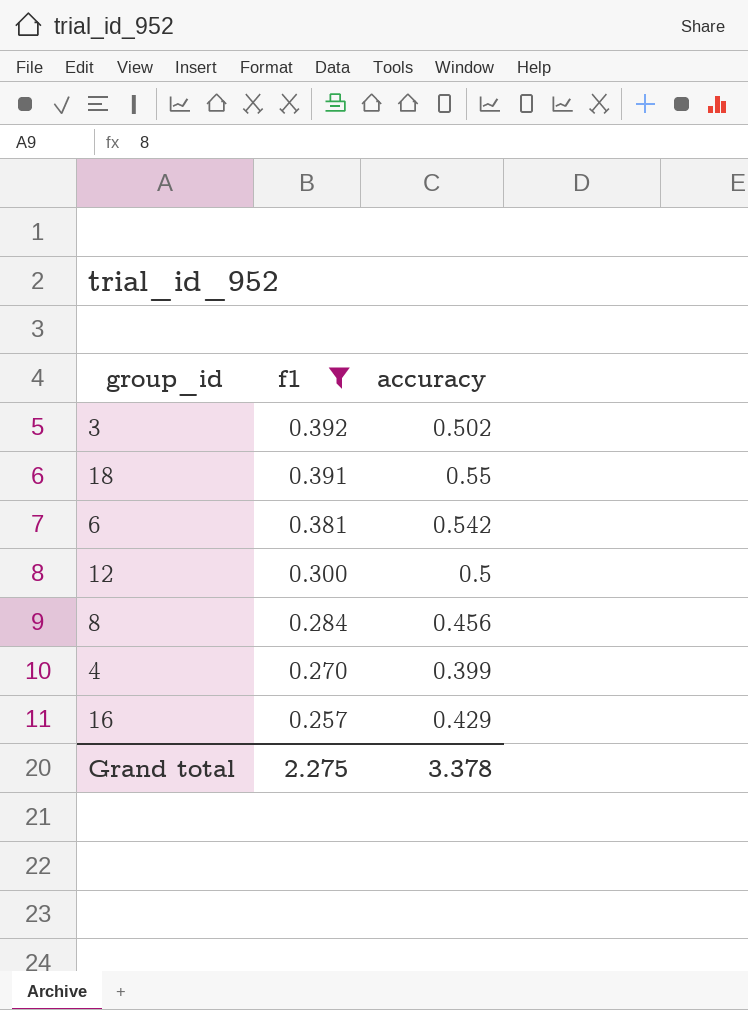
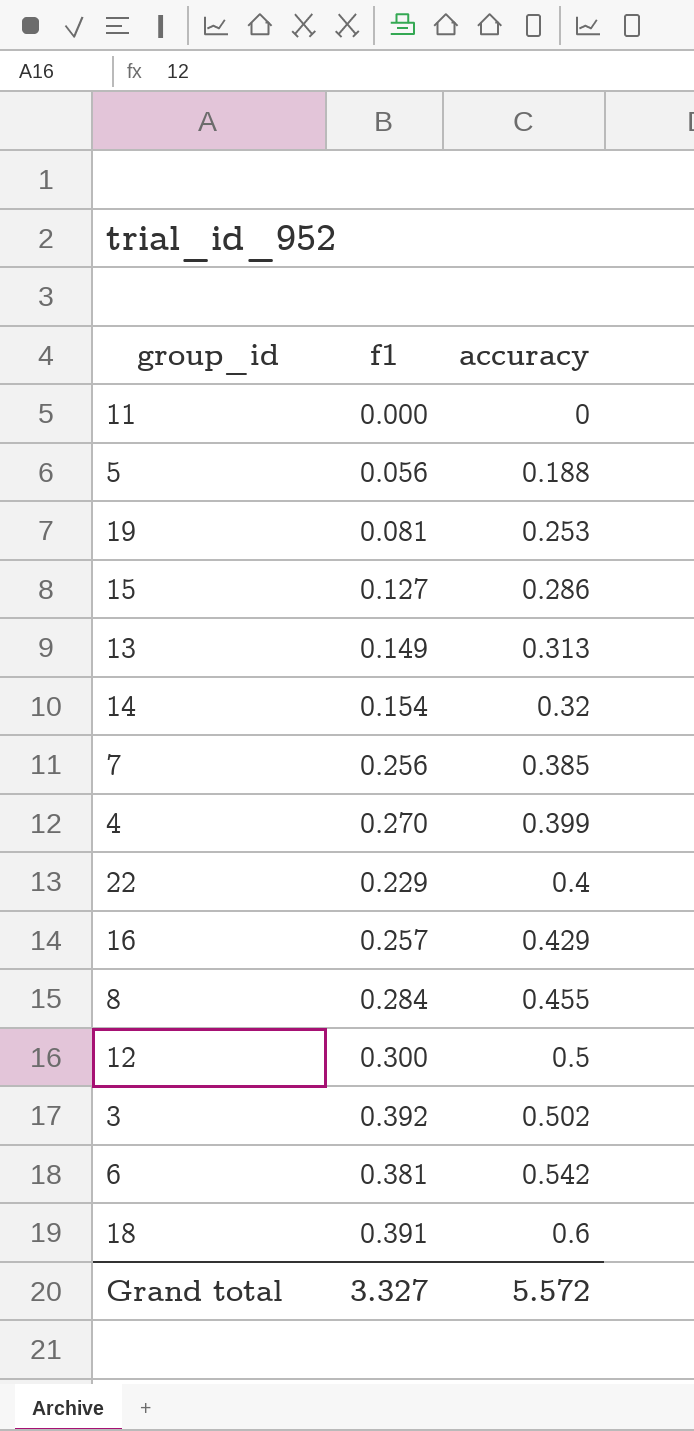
filter: f1 >= 0.257 -> none
row order: f1 descending -> accuracy ascending
8 | accuracy: 0.456 -> 0.455
18 | accuracy: 0.55 -> 0.6
Grand total | f1: 2.275 -> 3.327
Grand total | accuracy: 3.378 -> 5.572

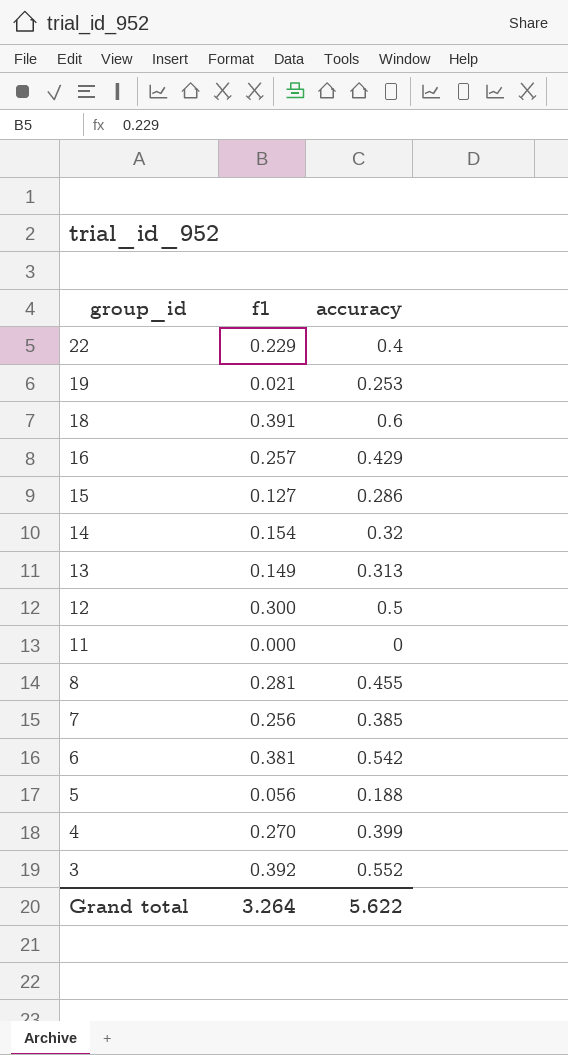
row order: accuracy ascending -> group_id descending
19 | f1: 0.081 -> 0.021
8 | f1: 0.284 -> 0.281
3 | accuracy: 0.502 -> 0.552
Grand total | f1: 3.327 -> 3.264
Grand total | accuracy: 5.572 -> 5.622

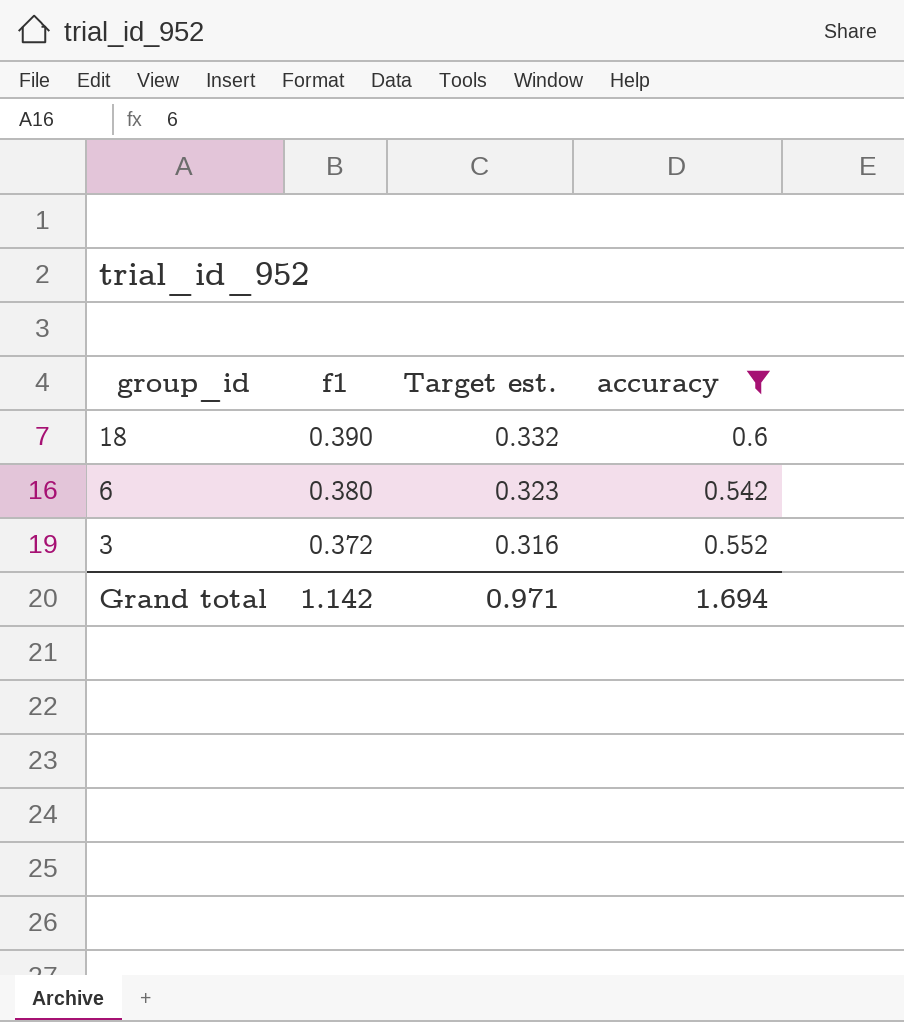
filter: none -> accuracy >= 0.542
column Target est. | formula: none -> [f1] * 0.85
18 | f1: 0.391 -> 0.390
6 | f1: 0.381 -> 0.380
3 | f1: 0.392 -> 0.372
Grand total | f1: 3.264 -> 1.142
Grand total | accuracy: 5.622 -> 1.694

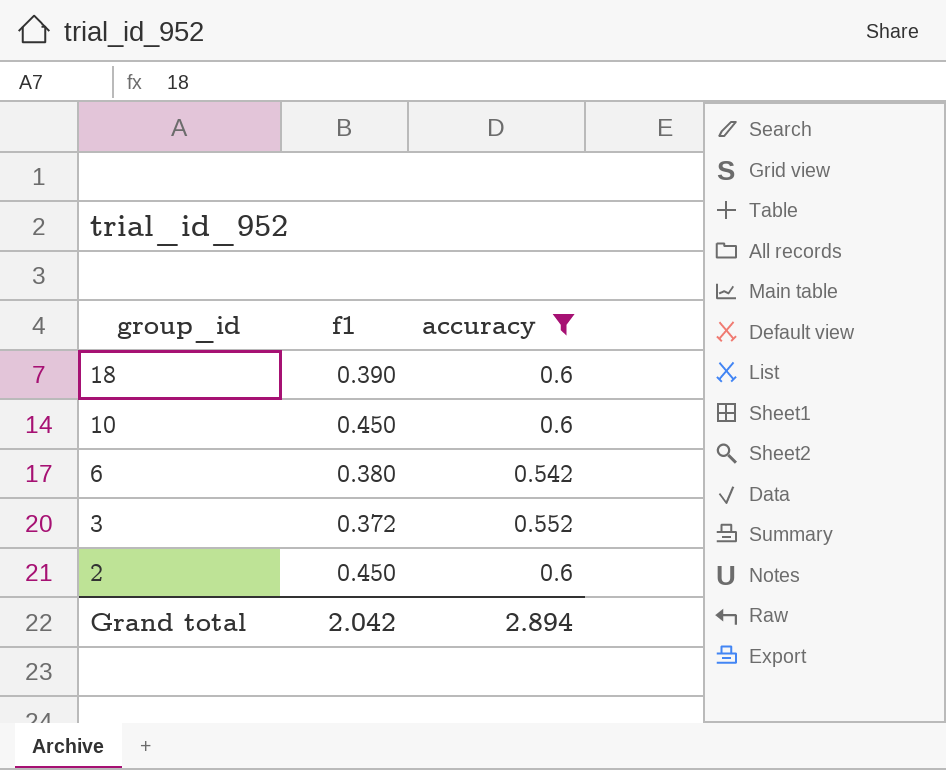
column Target est. | formula: [f1] * 0.85 -> none
row 10: none -> 0.450 | 0.6
row 2: none -> 0.450 | 0.6
Grand total | f1: 1.142 -> 2.042
Grand total | accuracy: 1.694 -> 2.894

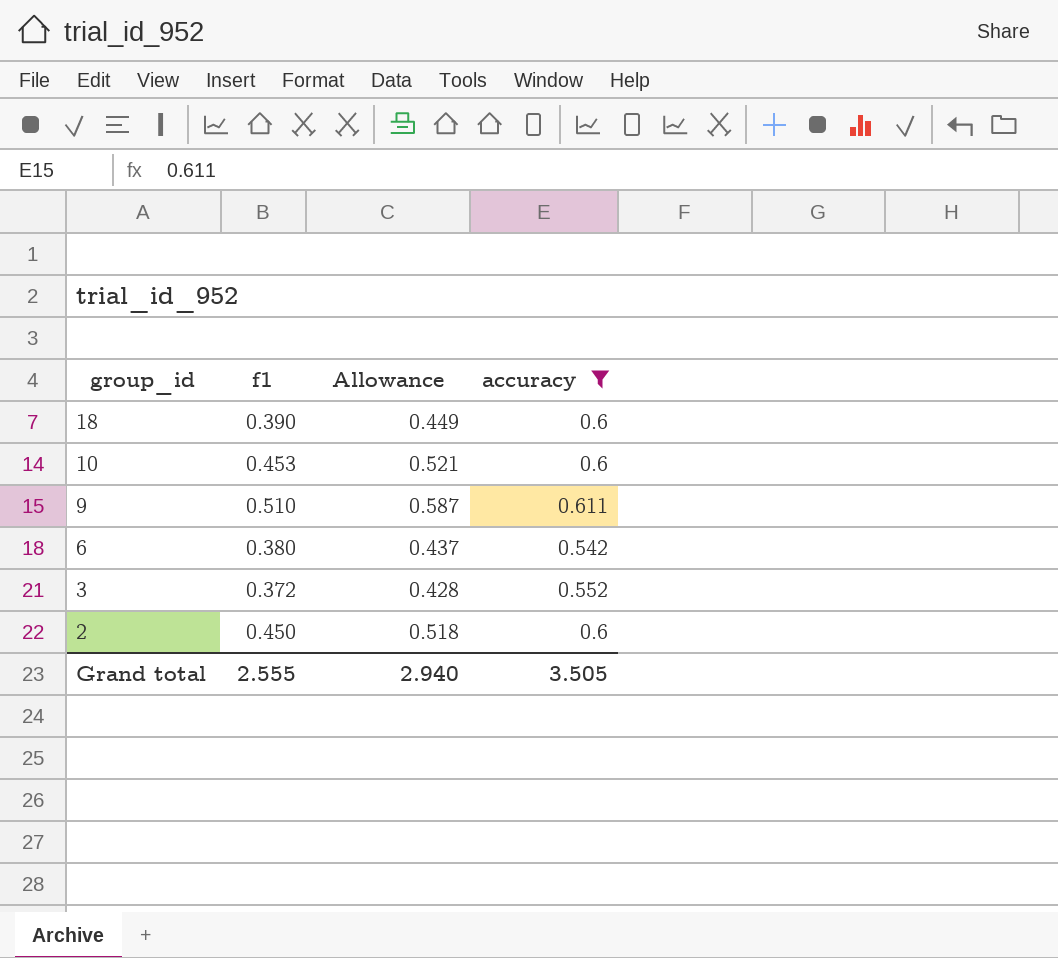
column Allowance | formula: none -> [f1] * 1.15
10 | f1: 0.450 -> 0.453
row 9: none -> 0.510 | 0.587 | 0.611
Grand total | f1: 2.042 -> 2.555
Grand total | accuracy: 2.894 -> 3.505

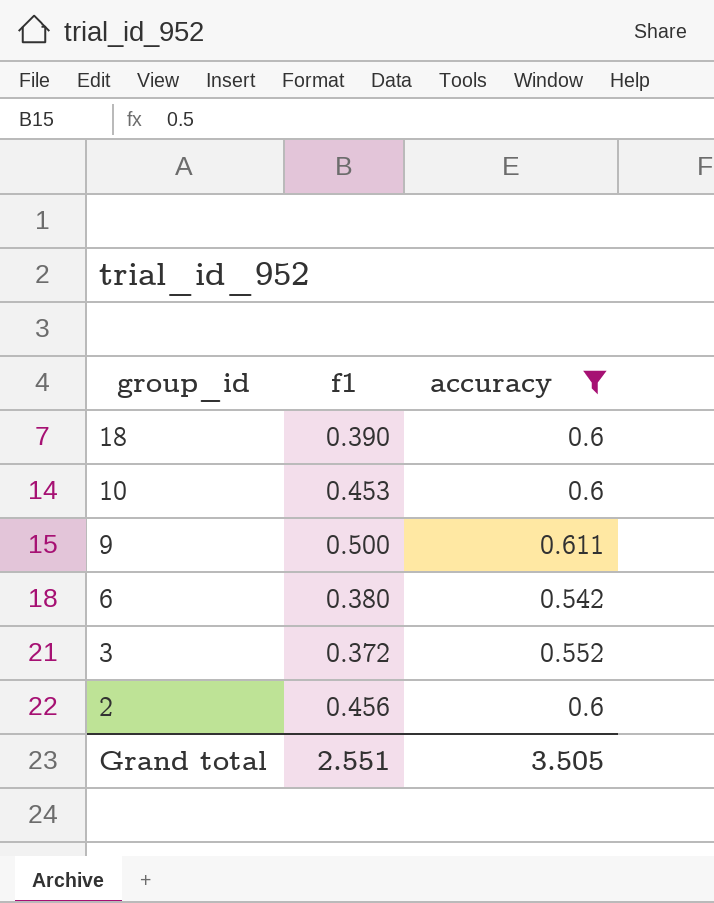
column Allowance | formula: [f1] * 1.15 -> none
9 | f1: 0.510 -> 0.500
2 | f1: 0.450 -> 0.456
Grand total | f1: 2.555 -> 2.551

